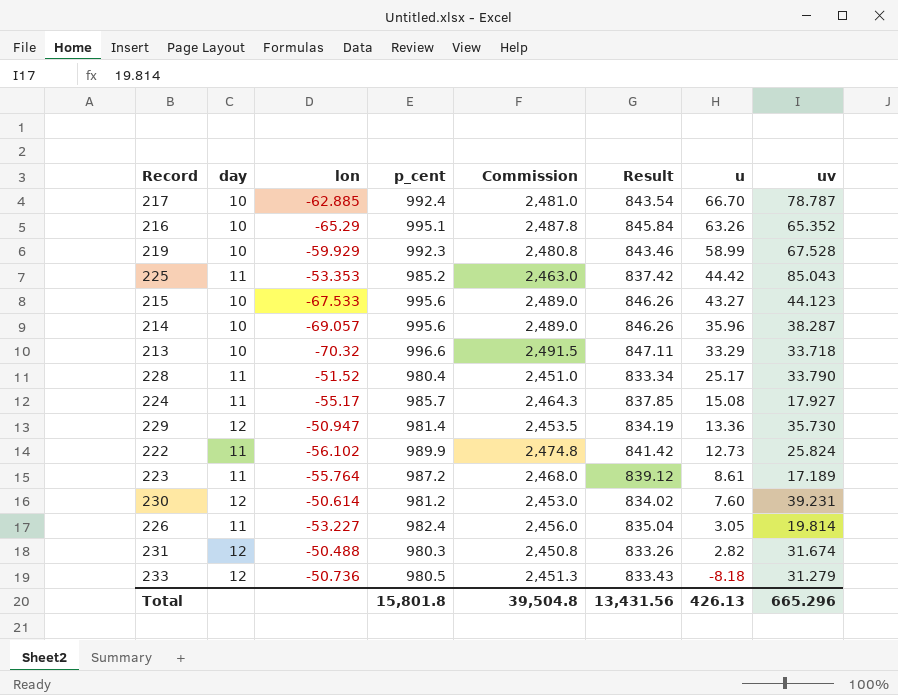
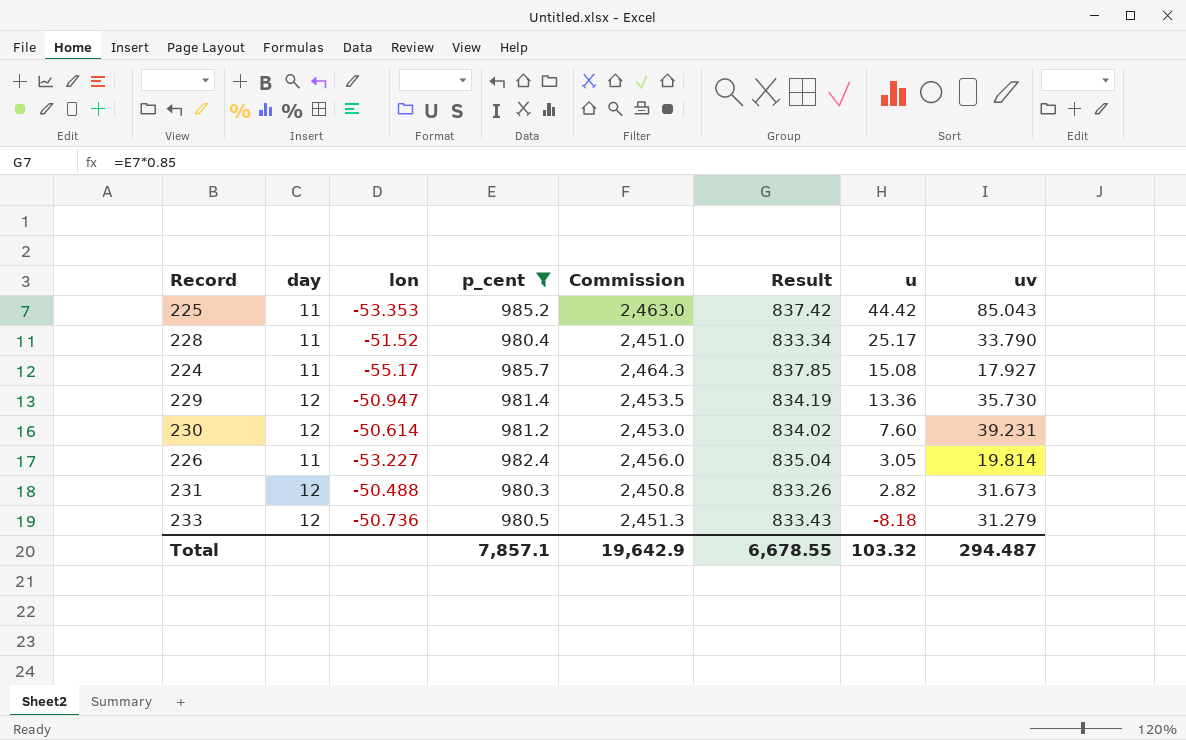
filter: none -> p_cent <= 985.7
231 | uv: 31.674 -> 31.673
Total | p_cent: 15,801.8 -> 7,857.1
Total | Commission: 39,504.8 -> 19,642.9
Total | Result: 13,431.56 -> 6,678.55
Total | u: 426.13 -> 103.32
Total | uv: 665.296 -> 294.487

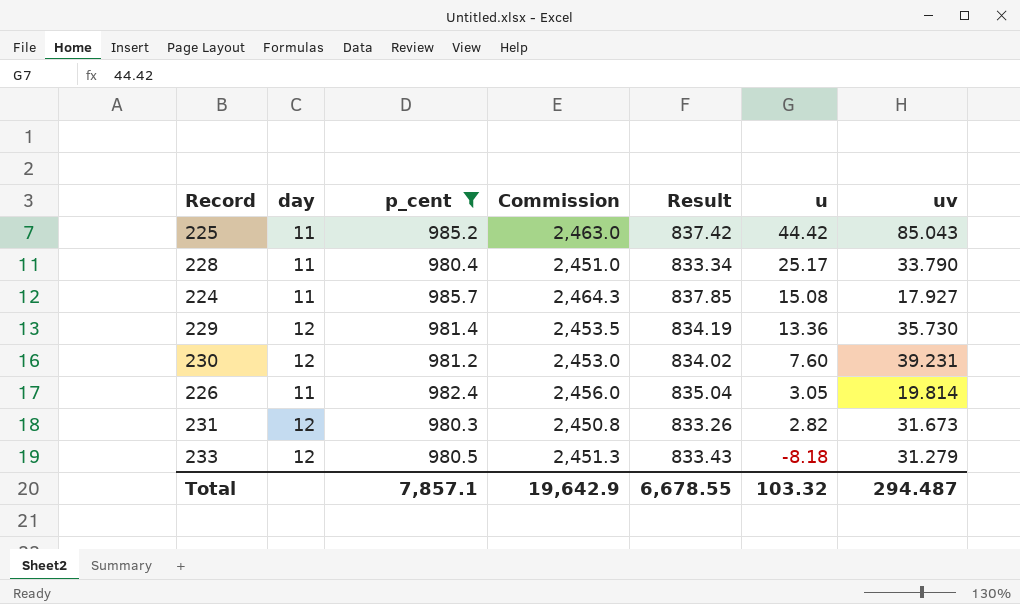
column lon | position: 3 -> none

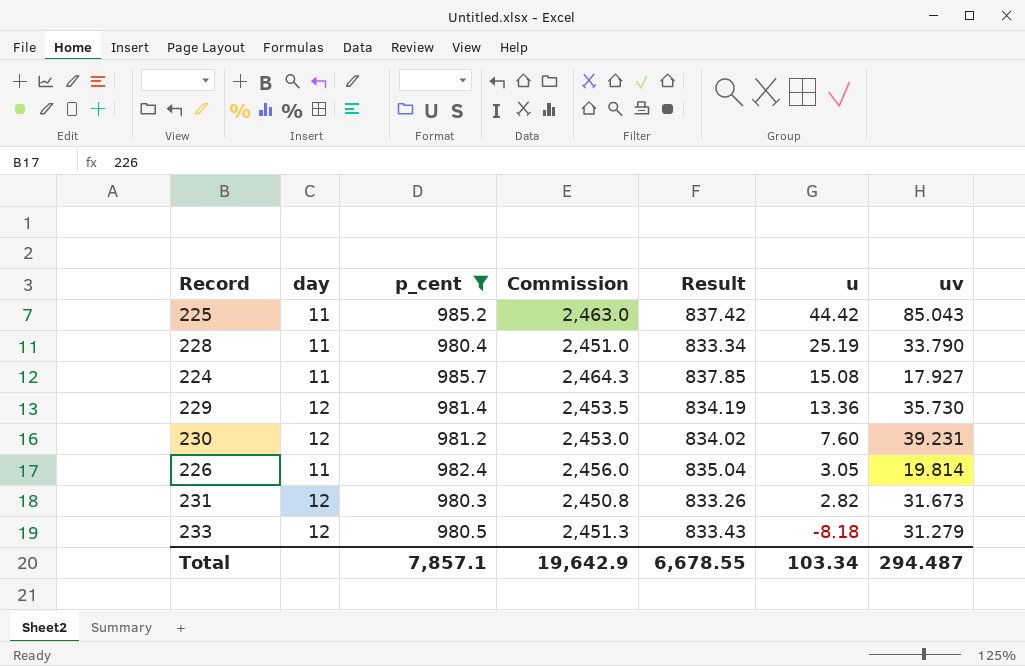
228 | u: 25.17 -> 25.19
Total | u: 103.32 -> 103.34

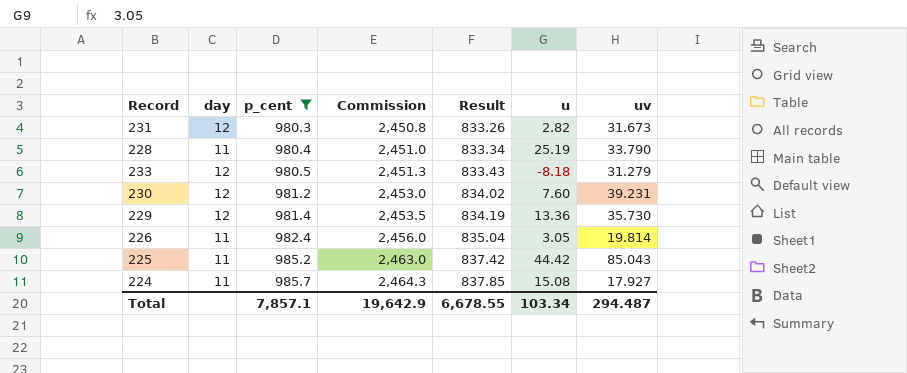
row order: u descending -> p_cent ascending

